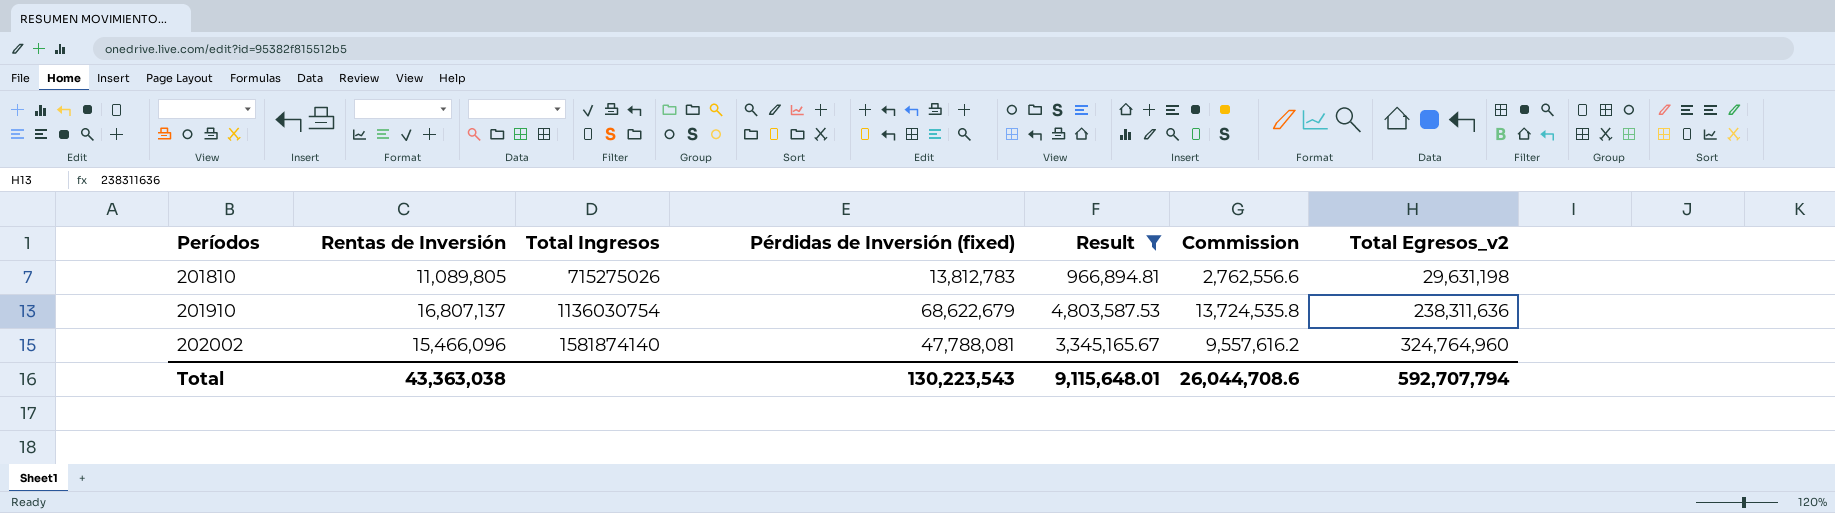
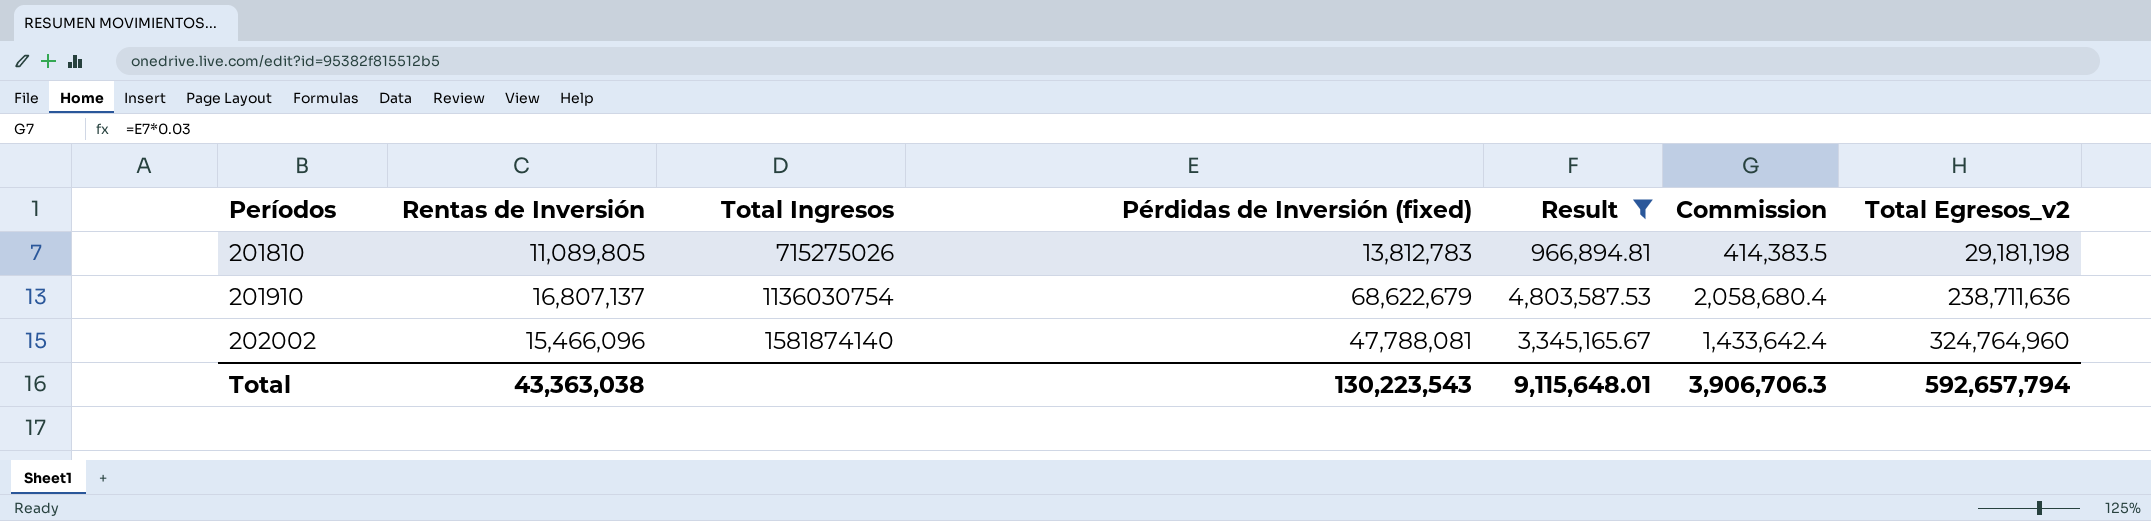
column Commission | formula: [Pérdidas de Inversión (fixed)] * 0.2 -> [Pérdidas de Inversión (fixed)] * 0.03
201810 | Total Egresos_v2: 29,631,198 -> 29,181,198
201910 | Total Egresos_v2: 238,311,636 -> 238,711,636
Total | Commission: 26,044,708.6 -> 3,906,706.3
Total | Total Egresos_v2: 592,707,794 -> 592,657,794

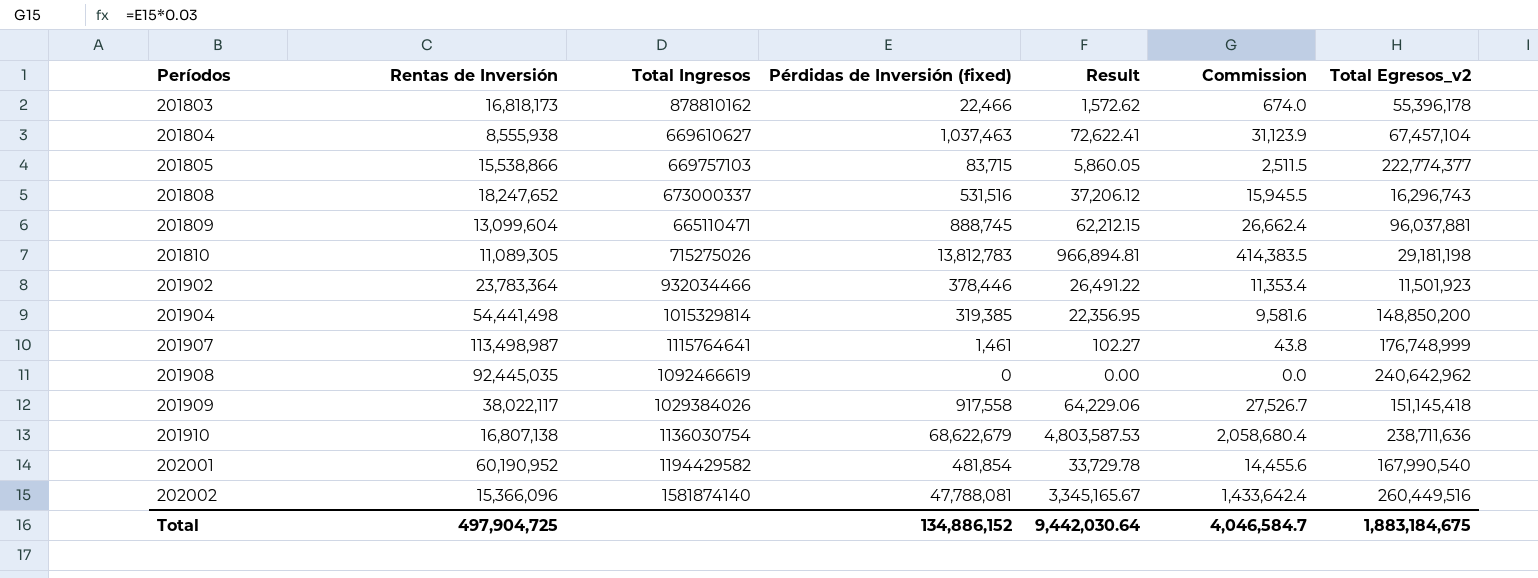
filter: Result >= 966,894.81 -> none
201810 | Rentas de Inversión: 11,089,805 -> 11,089,305
201910 | Rentas de Inversión: 16,807,137 -> 16,807,138
202002 | Rentas de Inversión: 15,466,096 -> 15,366,096
202002 | Total Egresos_v2: 324,764,960 -> 260,449,516
Total | Rentas de Inversión: 43,363,038 -> 497,904,725
Total | Pérdidas de Inversión (fixed): 130,223,543 -> 134,886,152
Total | Result: 9,115,648.01 -> 9,442,030.64
Total | Commission: 3,906,706.3 -> 4,046,584.7
Total | Total Egresos_v2: 592,657,794 -> 1,883,184,675

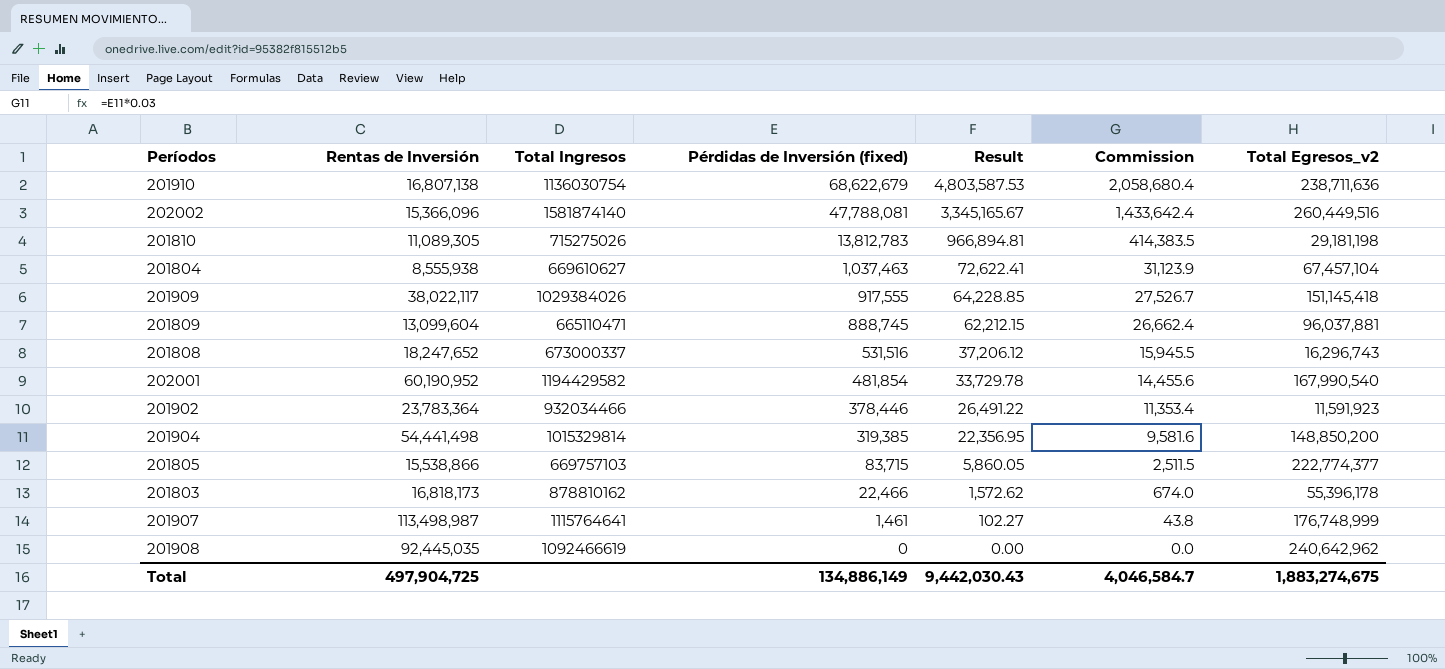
row order: Períodos ascending -> Pérdidas de Inversión (fixed) descending
201909 | Pérdidas de Inversión (fixed): 917,558 -> 917,555
201909 | Result: 64,229.06 -> 64,228.85
201902 | Total Egresos_v2: 11,501,923 -> 11,591,923
Total | Pérdidas de Inversión (fixed): 134,886,152 -> 134,886,149
Total | Result: 9,442,030.64 -> 9,442,030.43
Total | Total Egresos_v2: 1,883,184,675 -> 1,883,274,675

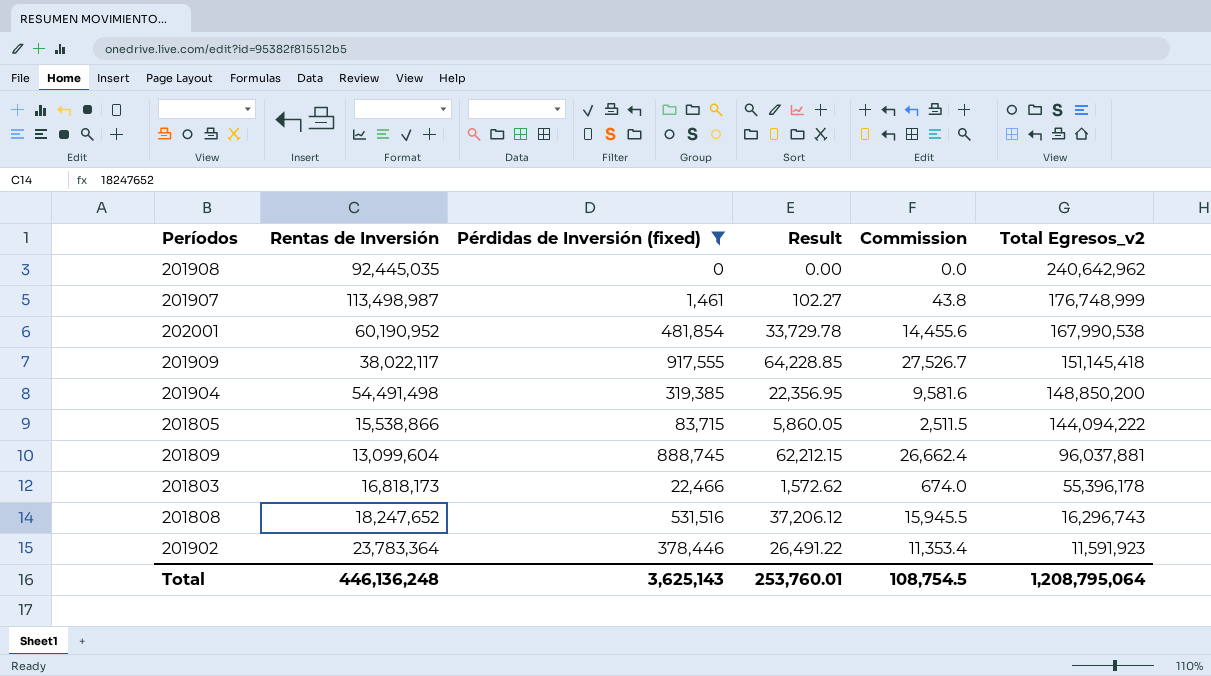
filter: none -> Pérdidas de Inversión (fixed) <= 917,555
row order: Pérdidas de Inversión (fixed) descending -> Total Egresos_v2 descending
column Total Ingresos | position: 3 -> none
202001 | Total Egresos_v2: 167,990,540 -> 167,990,538
201904 | Rentas de Inversión: 54,441,498 -> 54,491,498
201805 | Total Egresos_v2: 222,774,377 -> 144,094,222
Total | Rentas de Inversión: 497,904,725 -> 446,136,248
Total | Pérdidas de Inversión (fixed): 134,886,149 -> 3,625,143
Total | Result: 9,442,030.43 -> 253,760.01
Total | Commission: 4,046,584.7 -> 108,754.5
Total | Total Egresos_v2: 1,883,274,675 -> 1,208,795,064

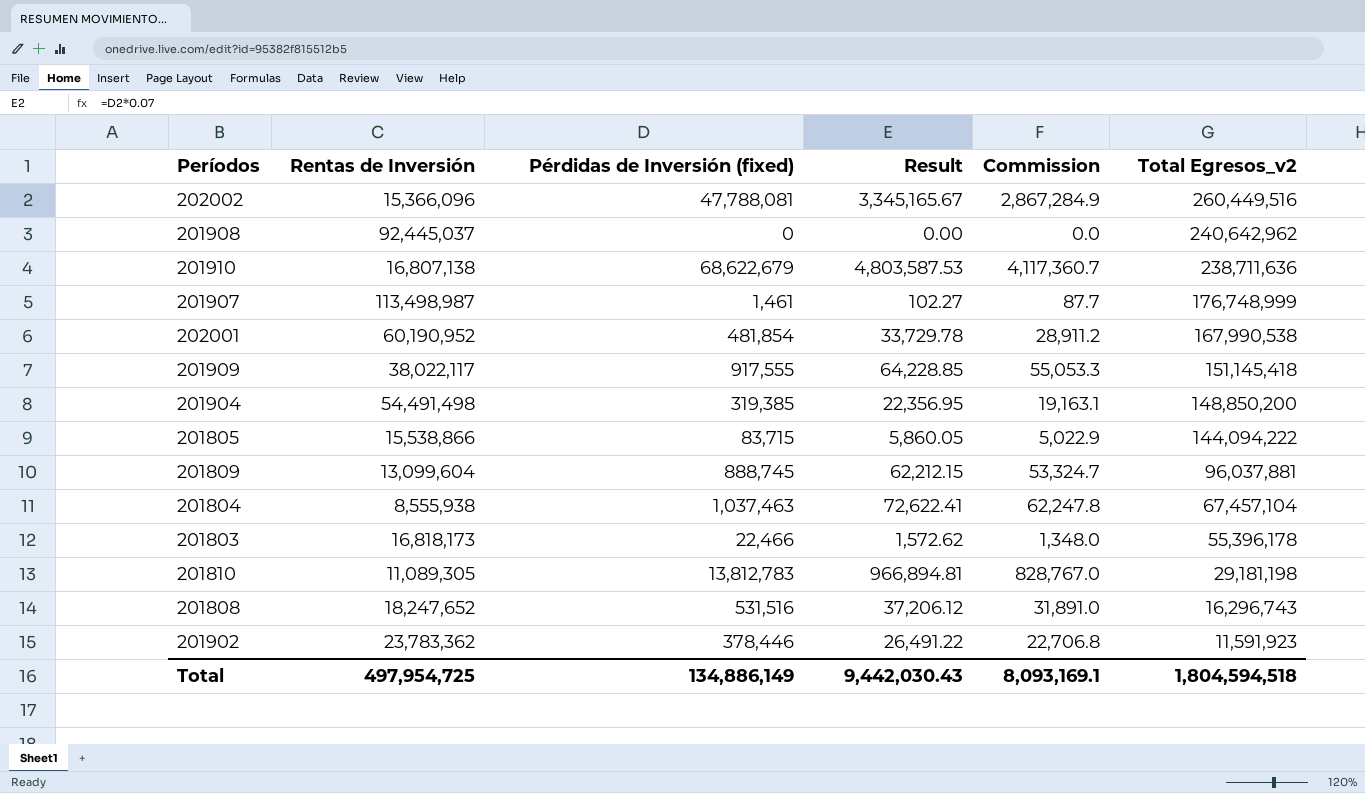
filter: Pérdidas de Inversión (fixed) <= 917,555 -> none
column Commission | formula: [Pérdidas de Inversión (fixed)] * 0.03 -> [Pérdidas de Inversión (fixed)] * 0.06
201908 | Rentas de Inversión: 92,445,035 -> 92,445,037
201902 | Rentas de Inversión: 23,783,364 -> 23,783,362
Total | Rentas de Inversión: 446,136,248 -> 497,954,725
Total | Pérdidas de Inversión (fixed): 3,625,143 -> 134,886,149
Total | Result: 253,760.01 -> 9,442,030.43
Total | Commission: 108,754.5 -> 8,093,169.1
Total | Total Egresos_v2: 1,208,795,064 -> 1,804,594,518

